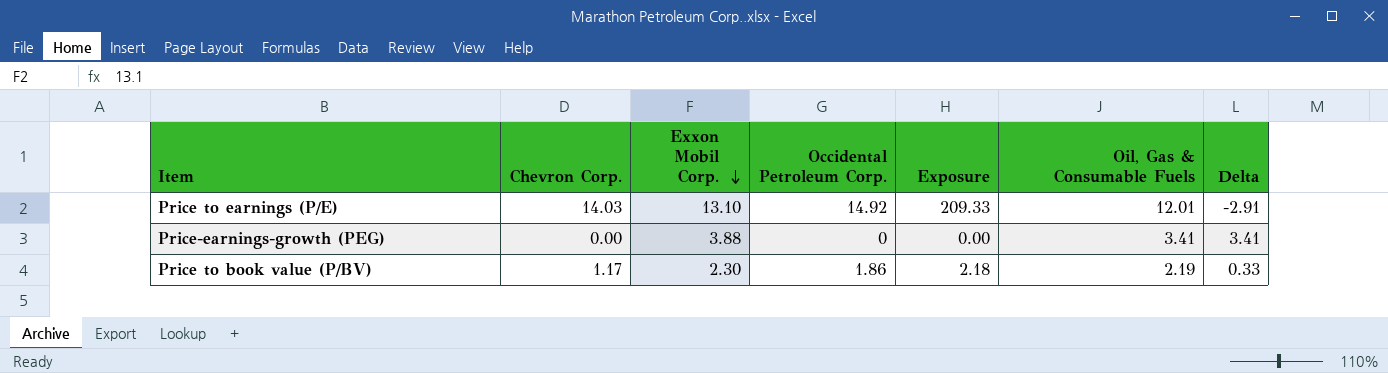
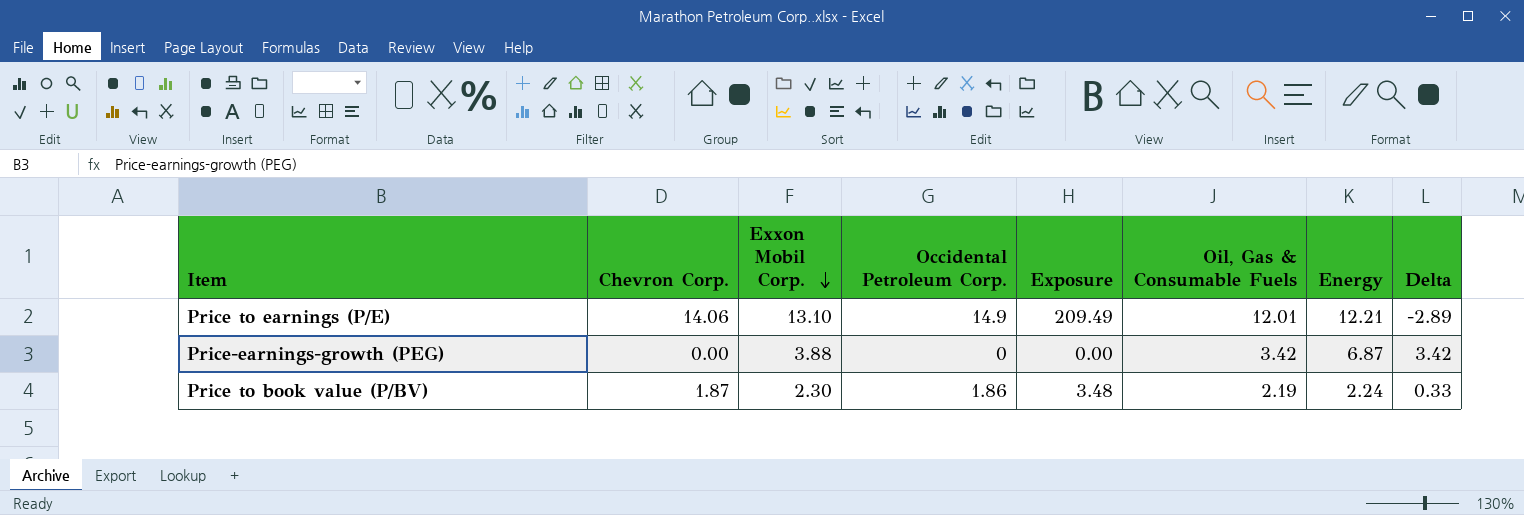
column Energy | position: none -> 7
Price to earnings (P/E) | Chevron Corp.: 14.03 -> 14.06
Price to earnings (P/E) | Occidental Petroleum Corp.: 14.92 -> 14.9
Price to earnings (P/E) | Exposure: 209.33 -> 209.49
Price to earnings (P/E) | Delta: -2.91 -> -2.89
Price-earnings-growth (PEG) | Oil, Gas & Consumable Fuels: 3.41 -> 3.42
Price-earnings-growth (PEG) | Delta: 3.41 -> 3.42
Price to book value (P/BV) | Chevron Corp.: 1.17 -> 1.87
Price to book value (P/BV) | Exposure: 2.18 -> 3.48

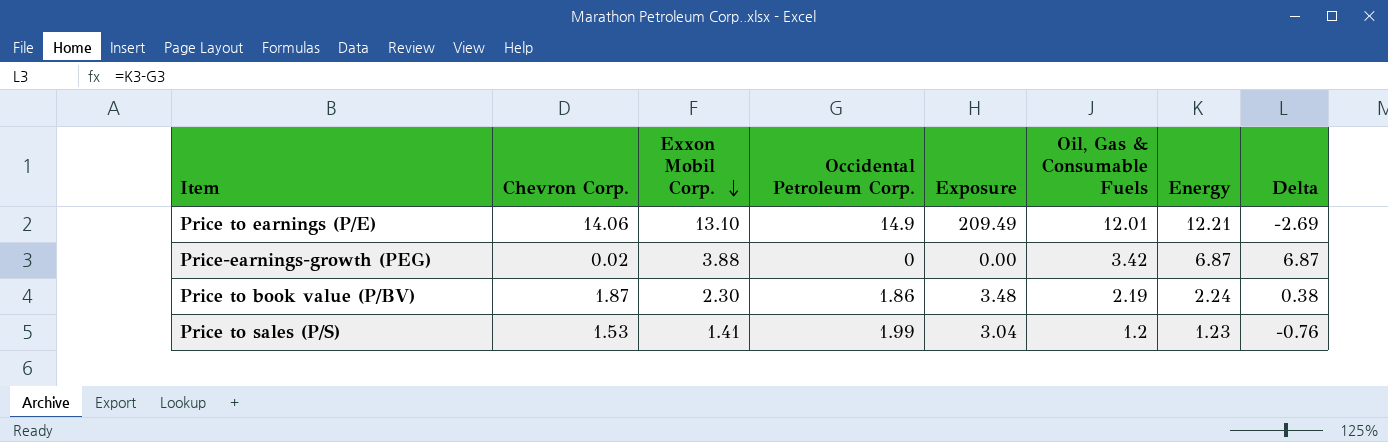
column Delta | formula: [Oil, Gas & Consumable Fuels] - [Occidental Petroleum Corp.] -> [Energy] - [Occidental Petroleum Corp.]
Price-earnings-growth (PEG) | Chevron Corp.: 0.00 -> 0.02
row Price to sales (P/S): none -> 1.53 | 1.41 | 1.99 | 3.04 | 1.2 | 1.23 | -0.76

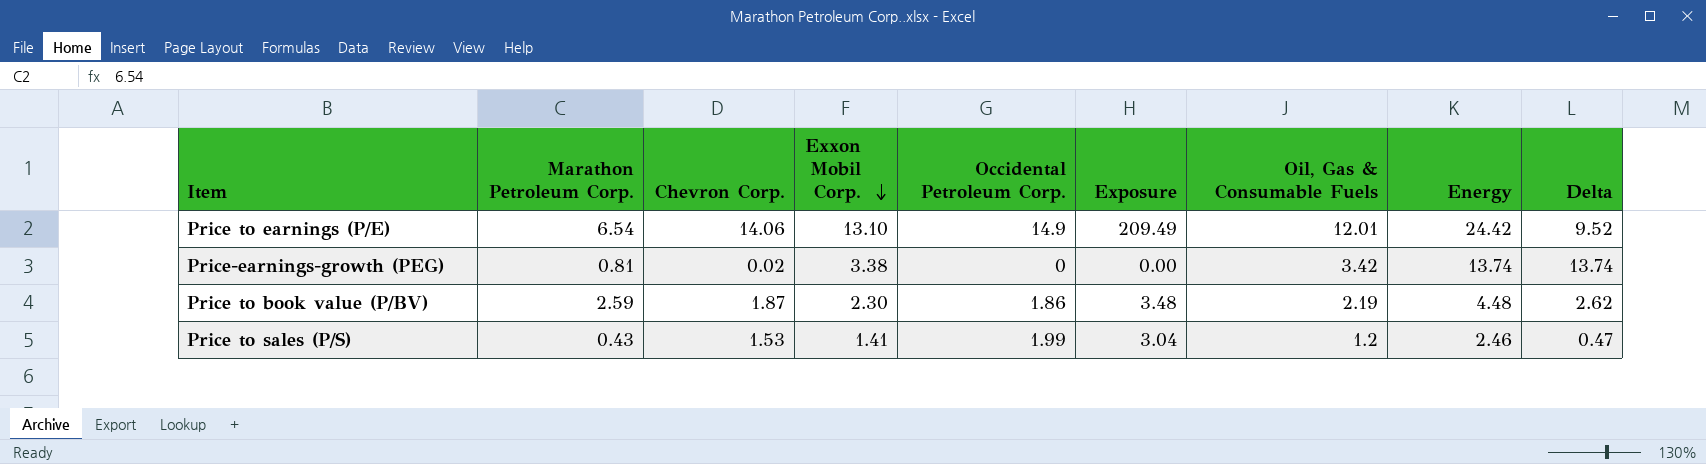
column Marathon Petroleum Corp. | position: none -> 2
Price to earnings (P/E) | Energy: 12.21 -> 24.42
Price to earnings (P/E) | Delta: -2.69 -> 9.52
Price-earnings-growth (PEG) | Exxon Mobil Corp.: 3.88 -> 3.38
Price-earnings-growth (PEG) | Energy: 6.87 -> 13.74
Price-earnings-growth (PEG) | Delta: 6.87 -> 13.74
Price to book value (P/BV) | Energy: 2.24 -> 4.48
Price to book value (P/BV) | Delta: 0.38 -> 2.62
Price to sales (P/S) | Energy: 1.23 -> 2.46
Price to sales (P/S) | Delta: -0.76 -> 0.47

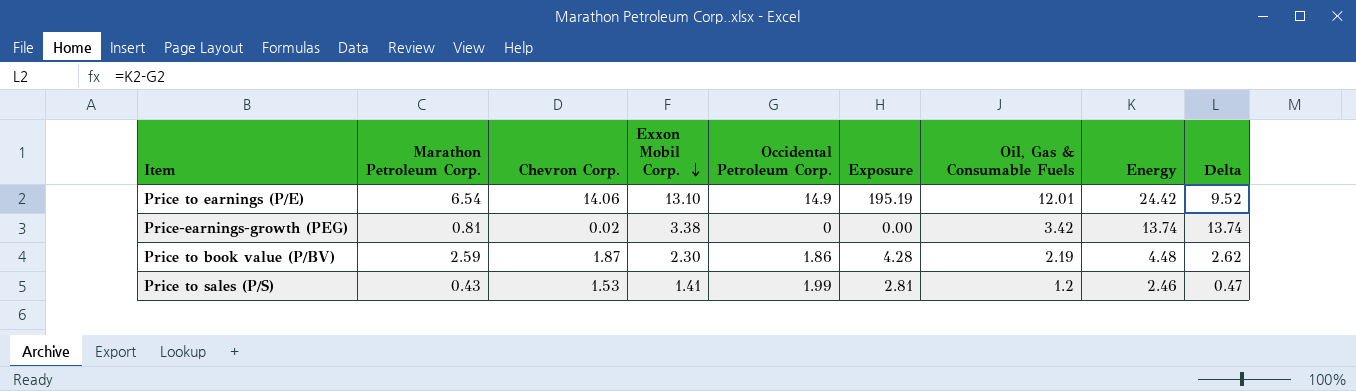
column Exposure | formula: [Chevron Corp.] * [Occidental Petroleum Corp.] -> [Exxon Mobil Corp.] * [Occidental Petroleum Corp.]

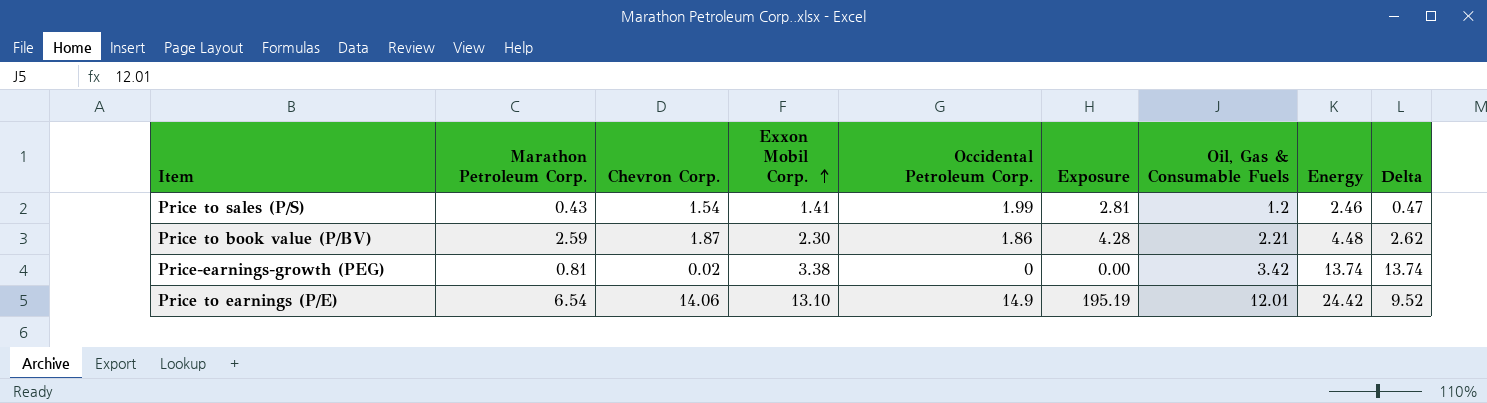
row order: Exxon Mobil Corp. descending -> Exxon Mobil Corp. ascending
Price to sales (P/S) | Chevron Corp.: 1.53 -> 1.54
Price to book value (P/BV) | Oil, Gas & Consumable Fuels: 2.19 -> 2.21

